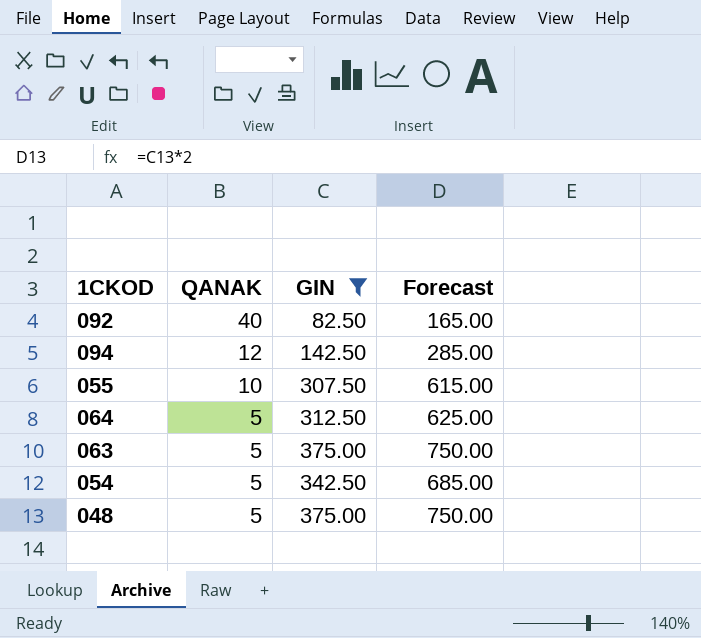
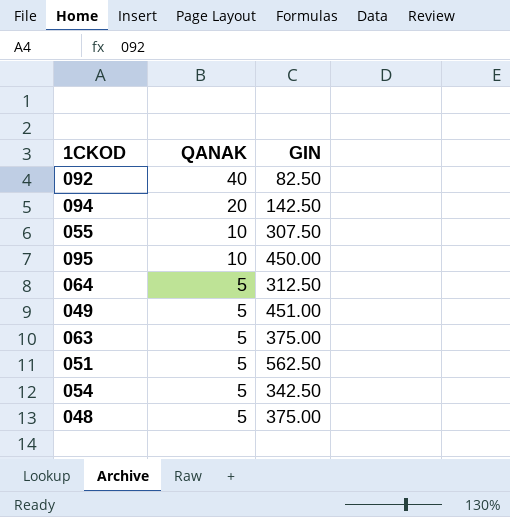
filter: GIN <= 375.00 -> none
column Forecast | formula: [GIN] * 2 -> none
094 | QANAK: 12 -> 20

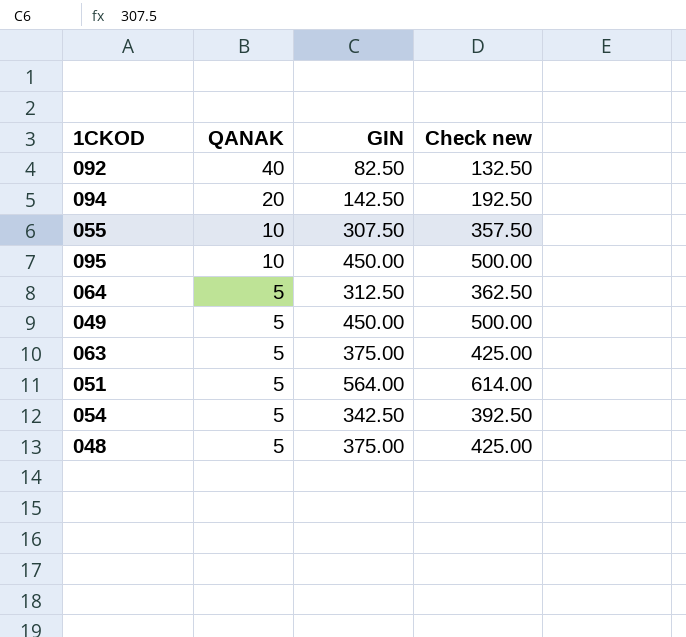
column Check new | formula: none -> [GIN] + 50
049 | GIN: 451.00 -> 450.00
051 | GIN: 562.50 -> 564.00

